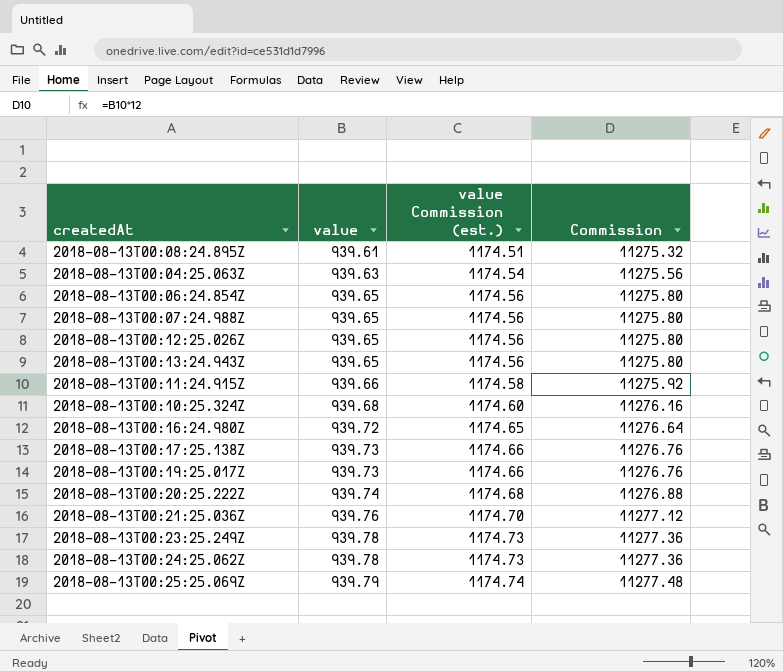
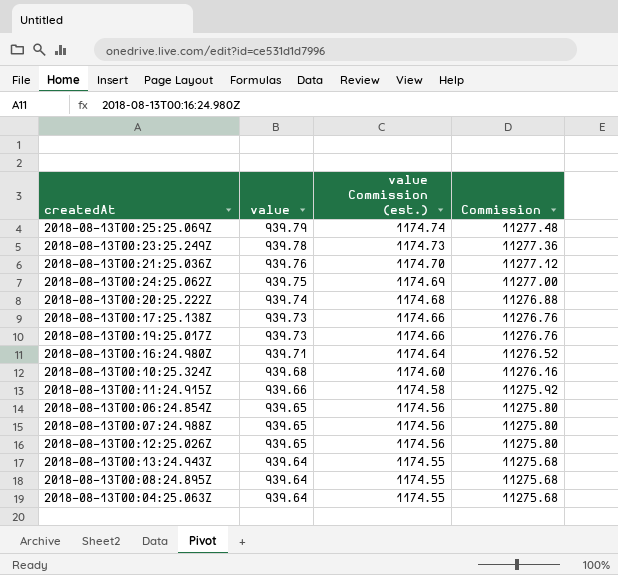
row order: value ascending -> value descending
2018-08-13T00:24:25.062Z | value: 939.78 -> 939.75
2018-08-13T00:24:25.062Z | value Commission (est.): 1174.73 -> 1174.69
2018-08-13T00:24:25.062Z | Commission: 11277.36 -> 11277.00
2018-08-13T00:16:24.980Z | value: 939.72 -> 939.71
2018-08-13T00:16:24.980Z | value Commission (est.): 1174.65 -> 1174.64
2018-08-13T00:16:24.980Z | Commission: 11276.64 -> 11276.52
2018-08-13T00:13:24.943Z | value: 939.65 -> 939.64
2018-08-13T00:13:24.943Z | value Commission (est.): 1174.56 -> 1174.55
2018-08-13T00:13:24.943Z | Commission: 11275.80 -> 11275.68
2018-08-13T00:08:24.895Z | value: 939.61 -> 939.64
2018-08-13T00:08:24.895Z | value Commission (est.): 1174.51 -> 1174.55
2018-08-13T00:08:24.895Z | Commission: 11275.32 -> 11275.68
2018-08-13T00:04:25.063Z | value: 939.63 -> 939.64
2018-08-13T00:04:25.063Z | value Commission (est.): 1174.54 -> 1174.55
2018-08-13T00:04:25.063Z | Commission: 11275.56 -> 11275.68

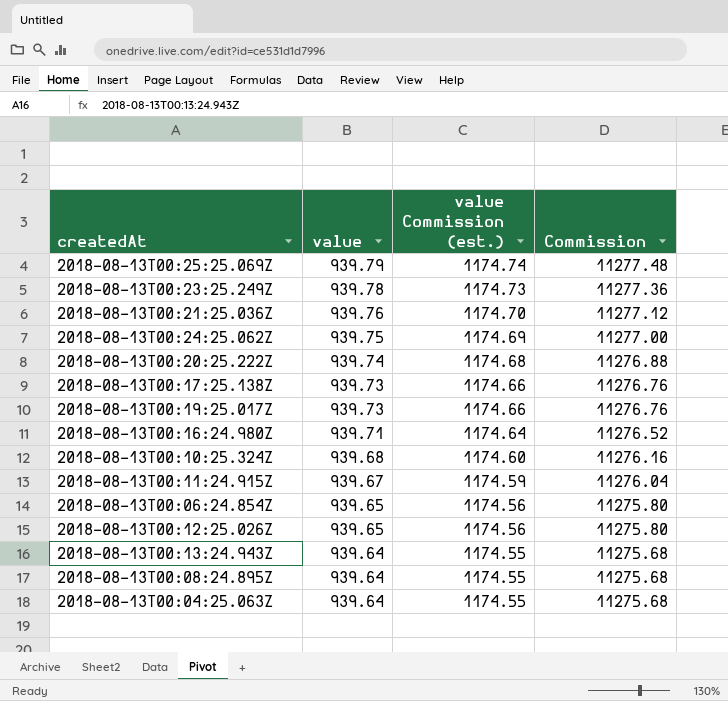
row 2018-08-13T00:07:24.988Z: 939.65 | 1174.56 | 11275.80 -> none
2018-08-13T00:11:24.915Z | value: 939.66 -> 939.67
2018-08-13T00:11:24.915Z | value Commission (est.): 1174.58 -> 1174.59
2018-08-13T00:11:24.915Z | Commission: 11275.92 -> 11276.04

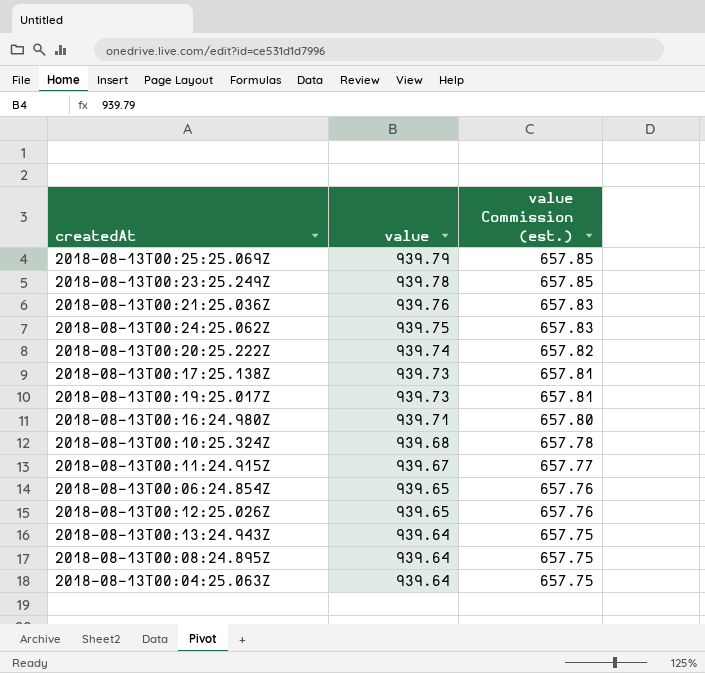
column Commission | formula: [value] * 12 -> none
column value Commission (est.) | formula: [value] * 1.25 -> [value] * 0.7

